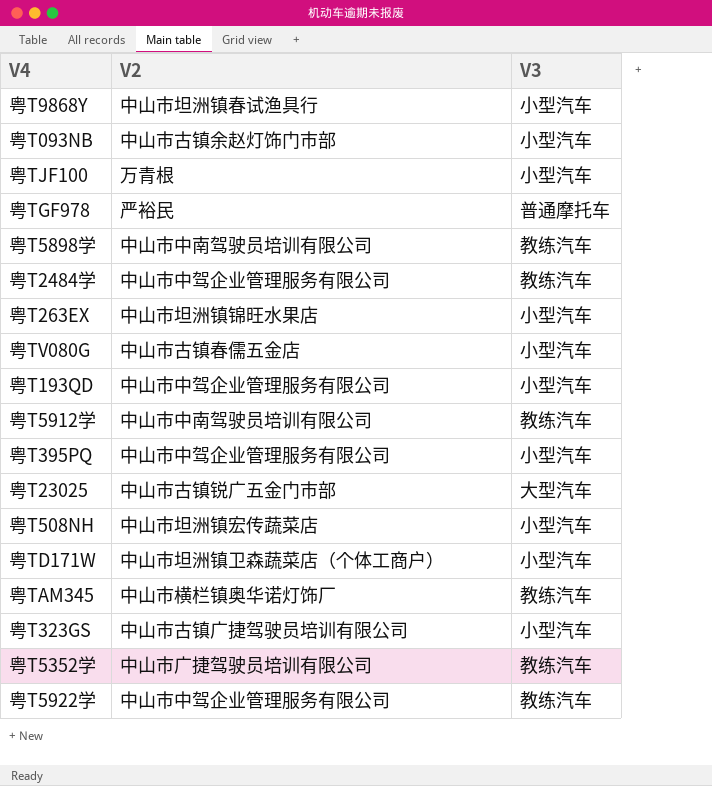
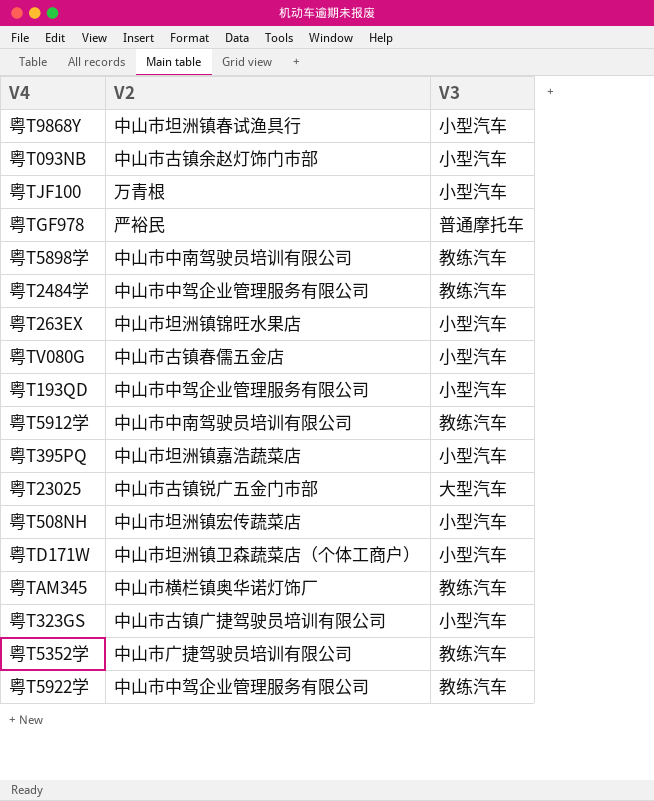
粤T395PQ | V2: 中山市中驾企业管理服务有限公司 -> 中山市坦洲镇嘉浩蔬菜店

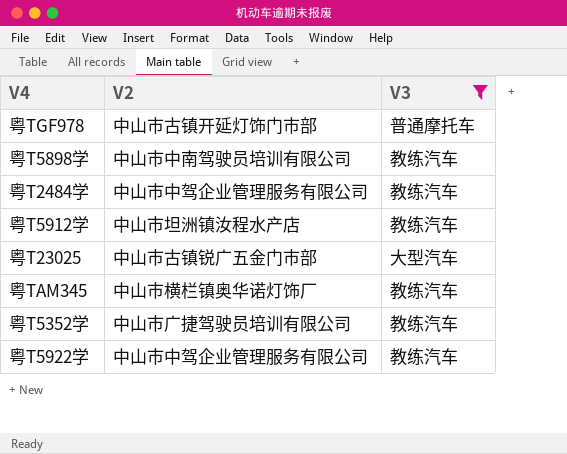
filter: none -> V3 != 小型汽车
粤TGF978 | V2: 严裕民 -> 中山市古镇开延灯饰门市部
粤T5912学 | V2: 中山市中南驾驶员培训有限公司 -> 中山市坦洲镇汝程水产店

